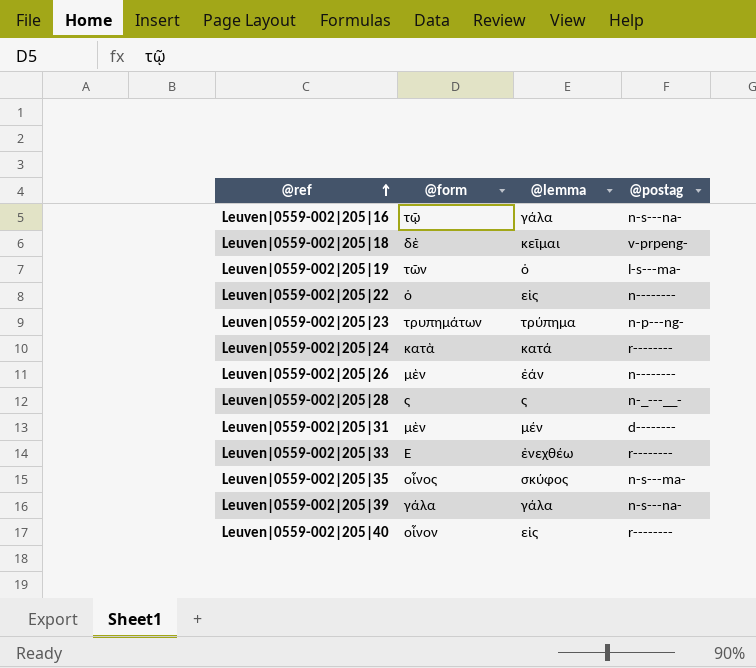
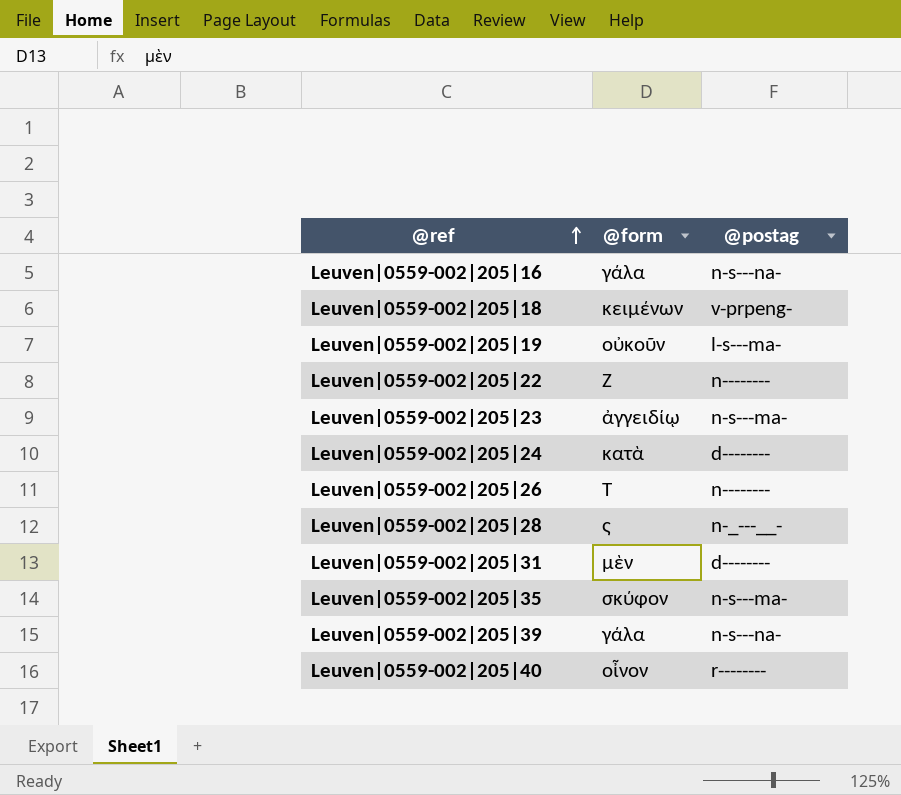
column @lemma | position: 3 -> none
row Leuven|0559-002|205|33: Ε | ἐνεχθέω | r-------- -> none
Leuven|0559-002|205|16 | @form: τῷ -> γάλα
Leuven|0559-002|205|18 | @form: δὲ -> κειμένων
Leuven|0559-002|205|19 | @form: τῶν -> οὐκοῦν
Leuven|0559-002|205|22 | @form: ὁ -> Ζ
Leuven|0559-002|205|23 | @form: τρυπημάτων -> ἀγγειδίῳ
Leuven|0559-002|205|23 | @postag: n-p---ng- -> n-s---ma-
Leuven|0559-002|205|24 | @postag: r-------- -> d--------
Leuven|0559-002|205|26 | @form: μὲν -> Τ
Leuven|0559-002|205|35 | @form: οἶνος -> σκύφον

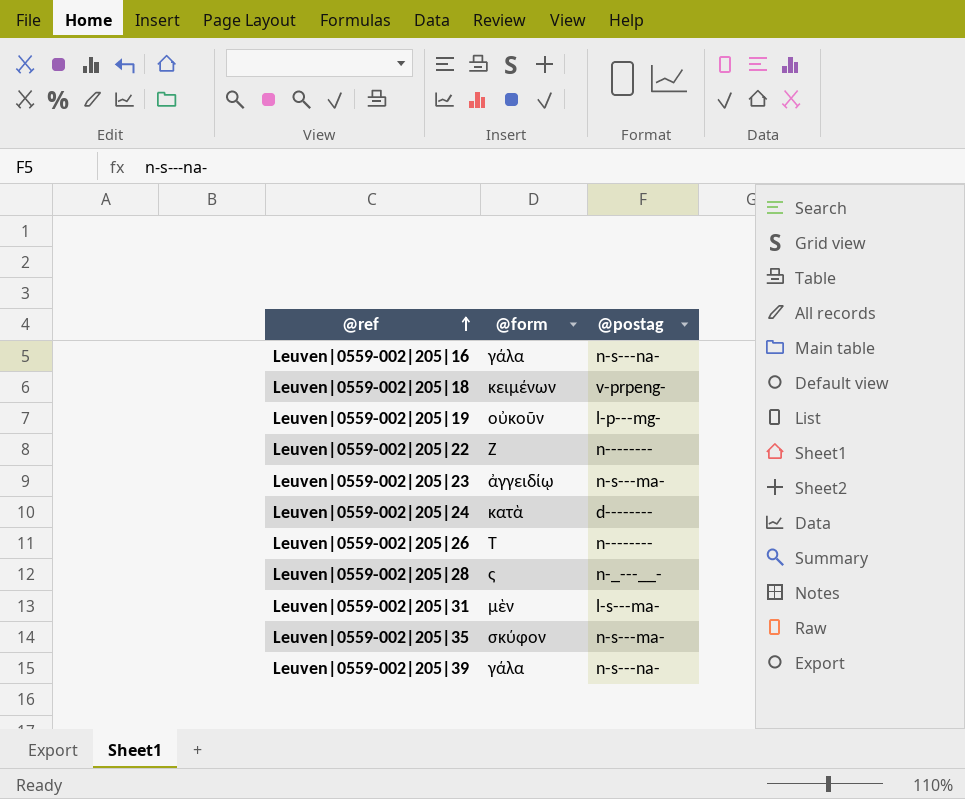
row Leuven|0559-002|205|40: οἶνον | r-------- -> none
Leuven|0559-002|205|19 | @postag: l-s---ma- -> l-p---mg-
Leuven|0559-002|205|31 | @postag: d-------- -> l-s---ma-

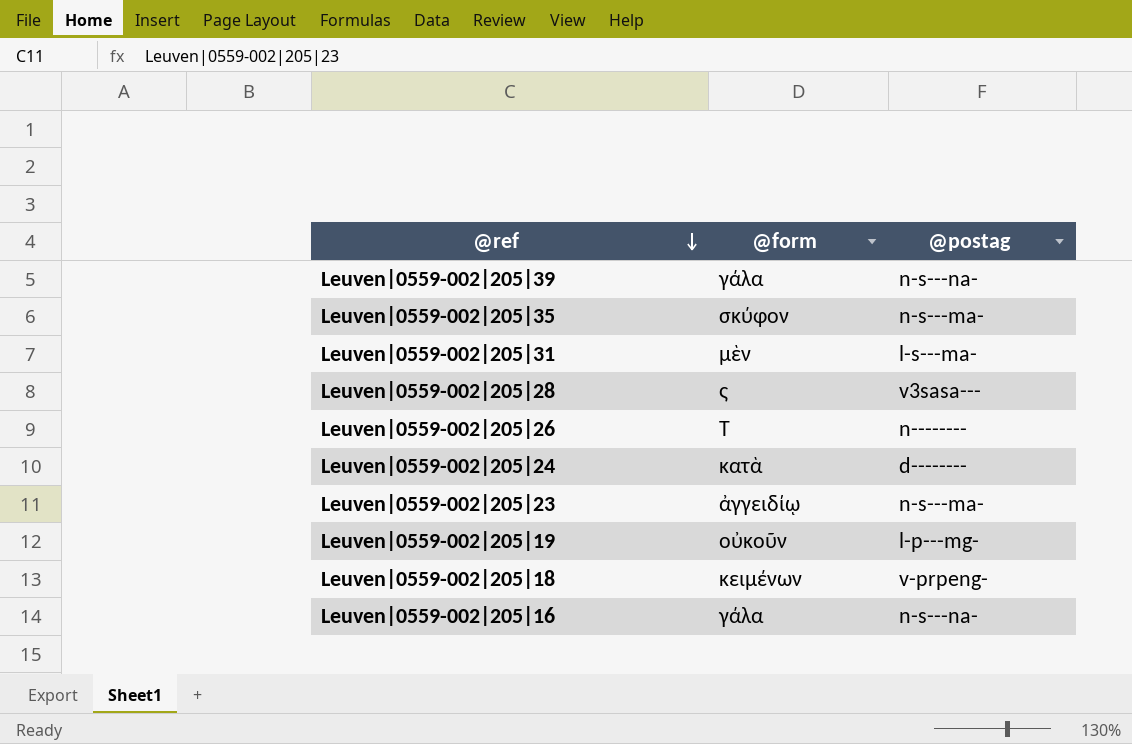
row order: @ref ascending -> @ref descending
row Leuven|0559-002|205|22: Ζ | n-------- -> none
Leuven|0559-002|205|28 | @postag: n-_---__- -> v3sasa---

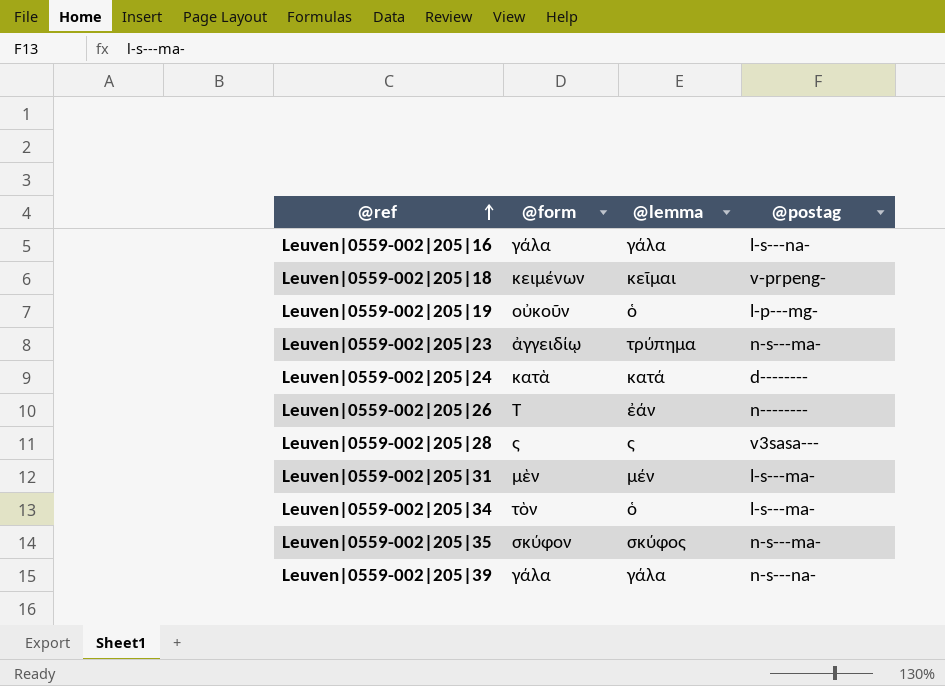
row order: @ref descending -> @ref ascending
column @lemma | position: none -> 3
Leuven|0559-002|205|16 | @postag: n-s---na- -> l-s---na-
row Leuven|0559-002|205|34: none -> τὸν | ὁ | l-s---ma-

